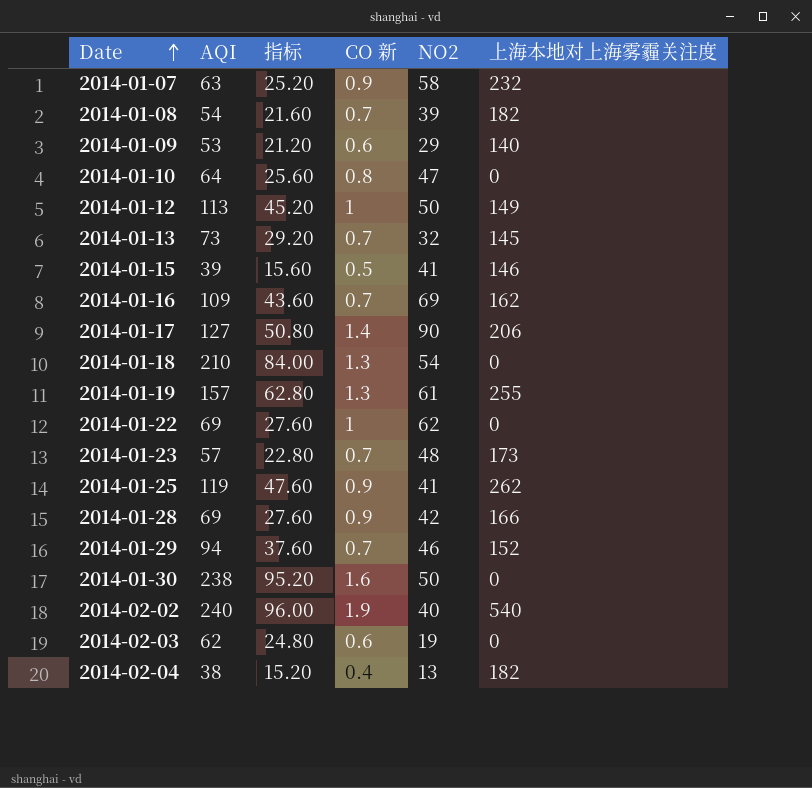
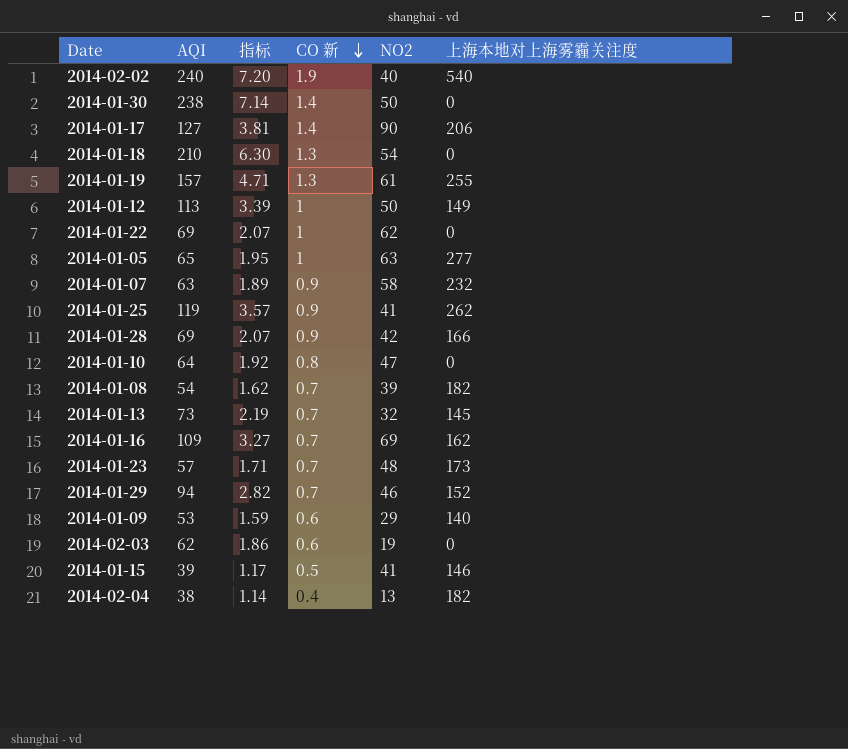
row order: Date ascending -> CO 新 descending
column 指标 | formula: [AQI] * 0.4 -> [AQI] * 0.03
2014-01-30 | CO 新: 1.6 -> 1.4
row 2014-01-05: none -> 65 | 1.95 | 1 | 63 | 277

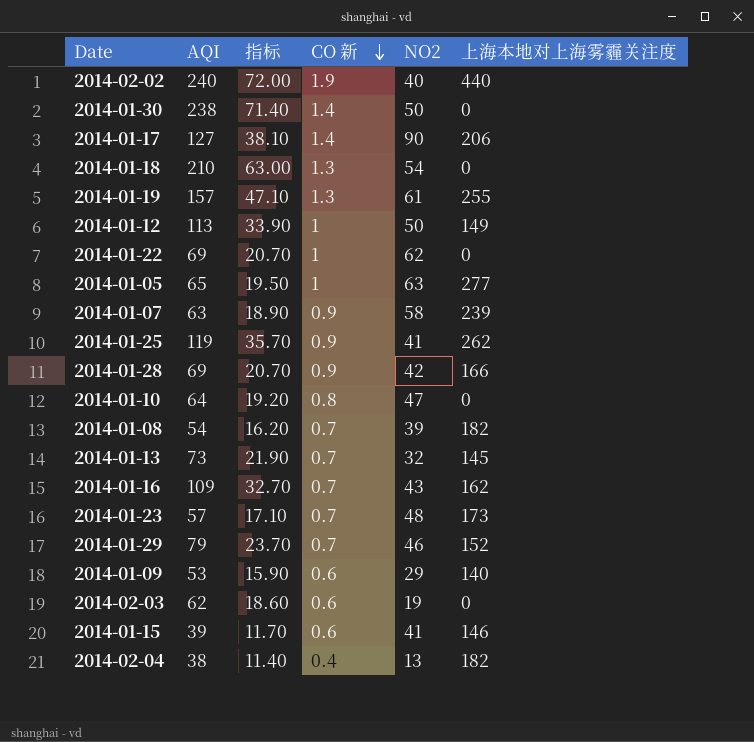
column 指标 | formula: [AQI] * 0.03 -> [AQI] * 0.3
2014-02-02 | 上海本地对上海雾霾关注度: 540 -> 440
2014-01-07 | 上海本地对上海雾霾关注度: 232 -> 239
2014-01-16 | NO2: 69 -> 43
2014-01-29 | AQI: 94 -> 79
2014-01-15 | CO 新: 0.5 -> 0.6

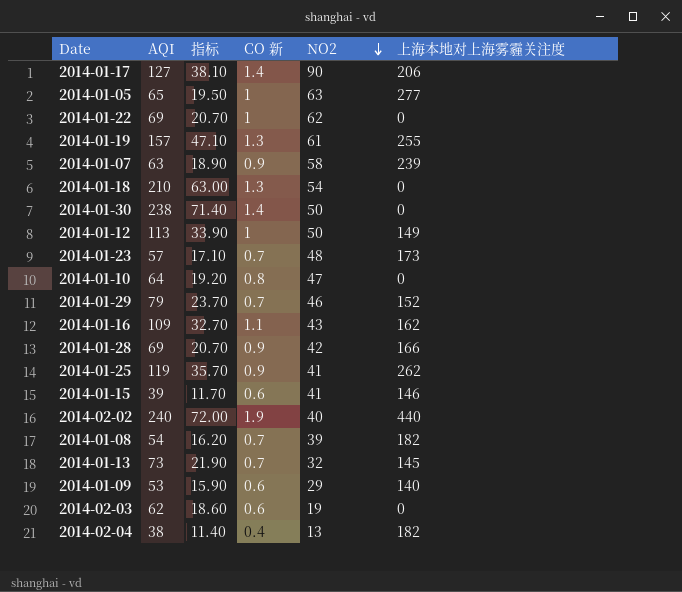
row order: CO 新 descending -> NO2 descending
2014-01-16 | CO 新: 0.7 -> 1.1

